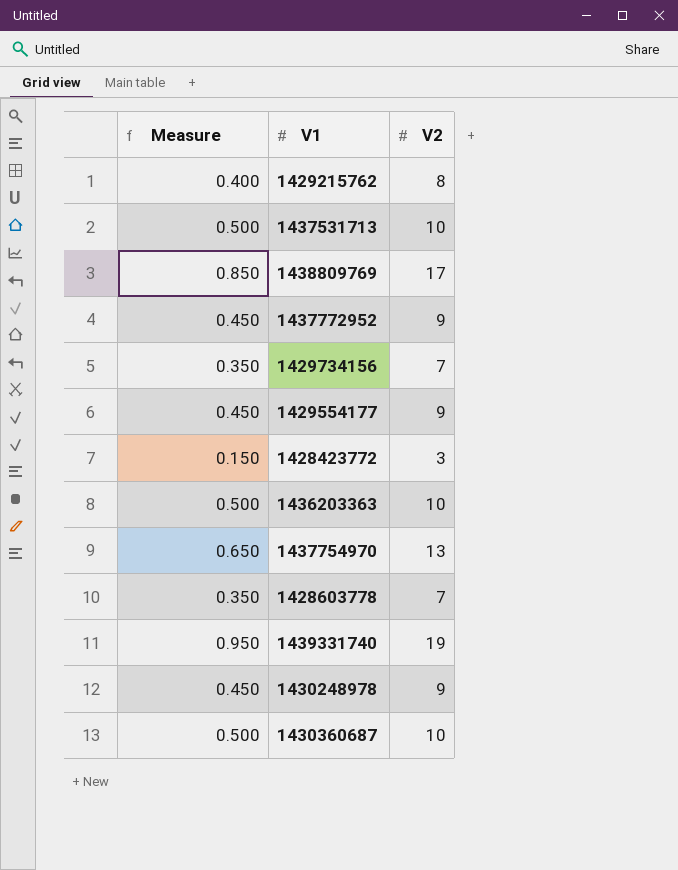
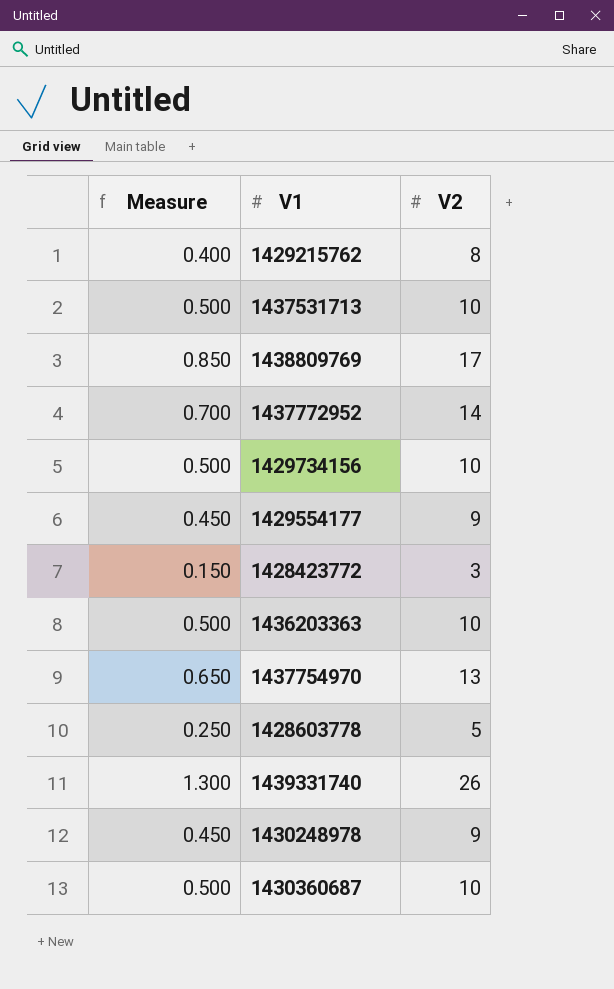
1437772952 | Measure: 0.450 -> 0.700
1437772952 | V2: 9 -> 14
1429734156 | Measure: 0.350 -> 0.500
1429734156 | V2: 7 -> 10
1428603778 | Measure: 0.350 -> 0.250
1428603778 | V2: 7 -> 5
1439331740 | Measure: 0.950 -> 1.300
1439331740 | V2: 19 -> 26

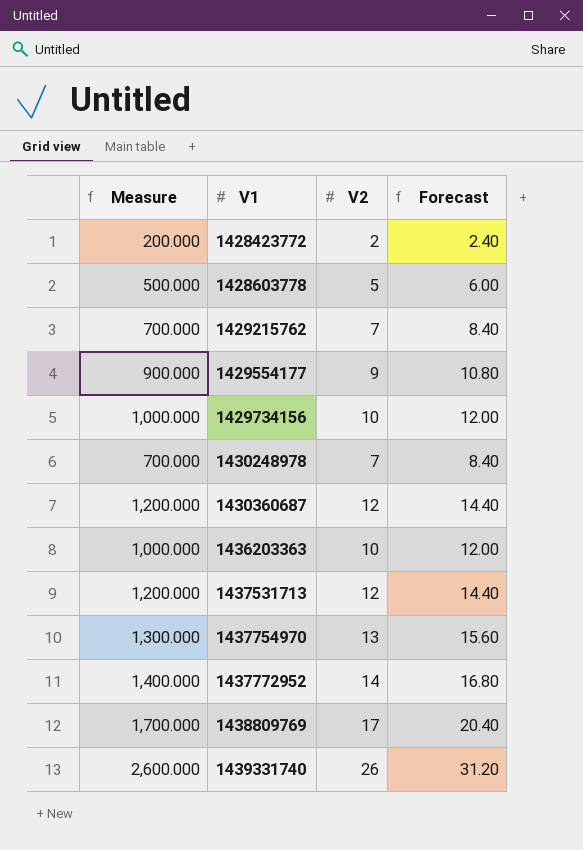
row order: none -> V1 ascending
column Measure | formula: [V2] * 0.05 -> [V2] * 100
column Forecast | formula: none -> [V2] * 1.2
1428423772 | V2: 3 -> 2
1429215762 | V2: 8 -> 7
1430248978 | V2: 9 -> 7
1430360687 | V2: 10 -> 12
1437531713 | V2: 10 -> 12

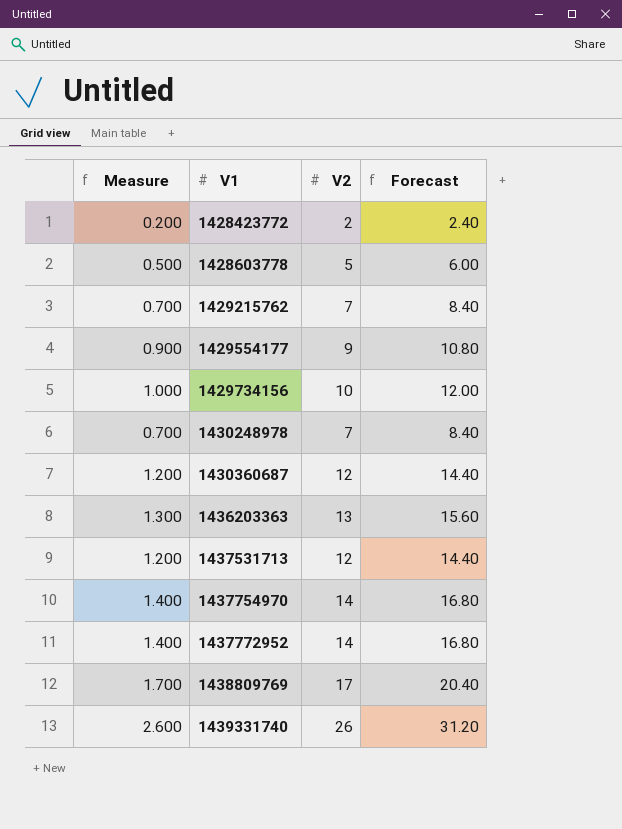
column Measure | formula: [V2] * 100 -> [V2] * 0.1
1436203363 | V2: 10 -> 13
1436203363 | Forecast: 12.00 -> 15.60
1437754970 | V2: 13 -> 14
1437754970 | Forecast: 15.60 -> 16.80

